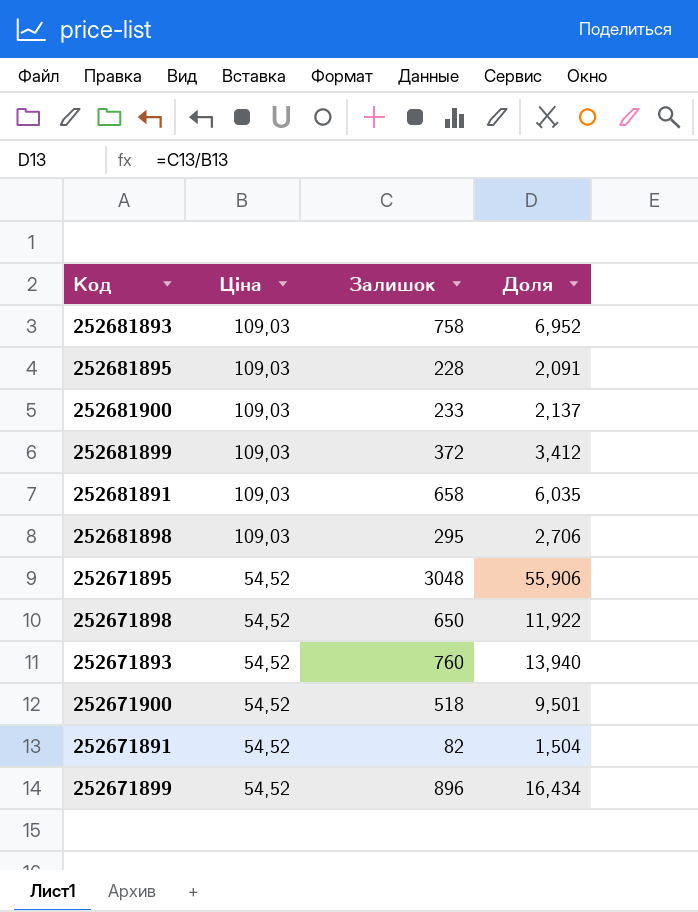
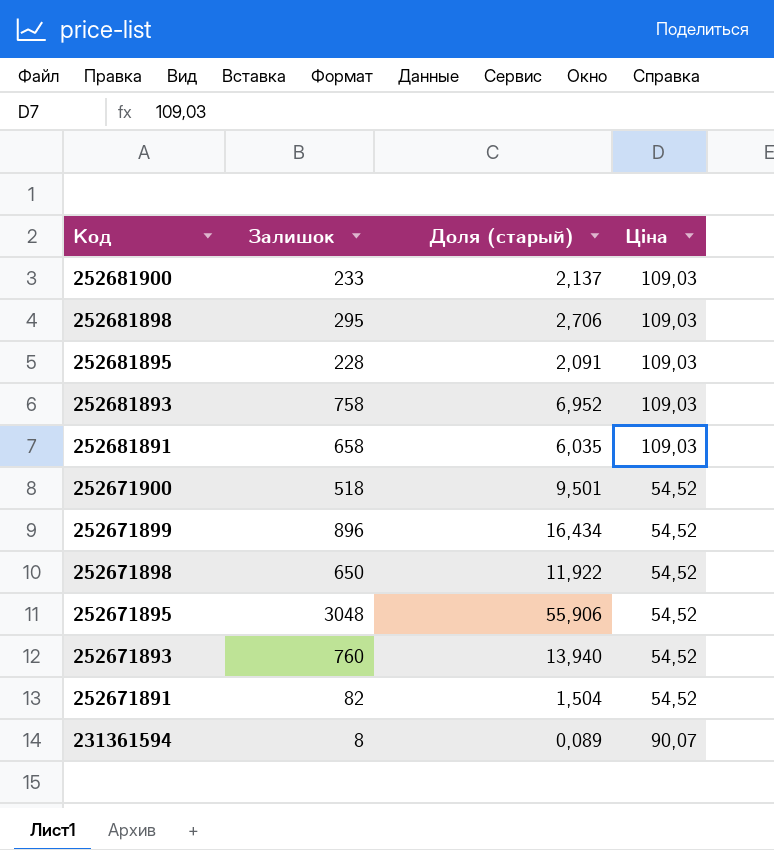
row order: Ціна descending -> Код descending
column name: Доля -> Доля (старый)
column Ціна | position: 2 -> 4
row 252681899: 109,03 | 372 | 3,412 -> none
row 231361594: none -> 8 | 0,089 | 90,07

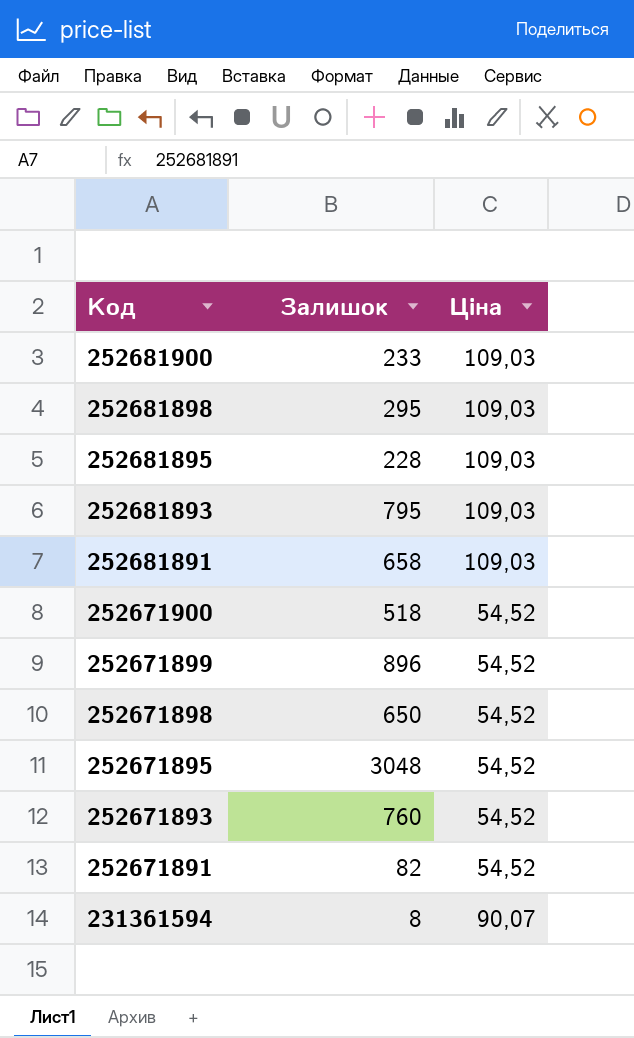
column Доля (старый) | formula: [Залишок] / [Ціна] -> none
252681893 | Залишок: 758 -> 795

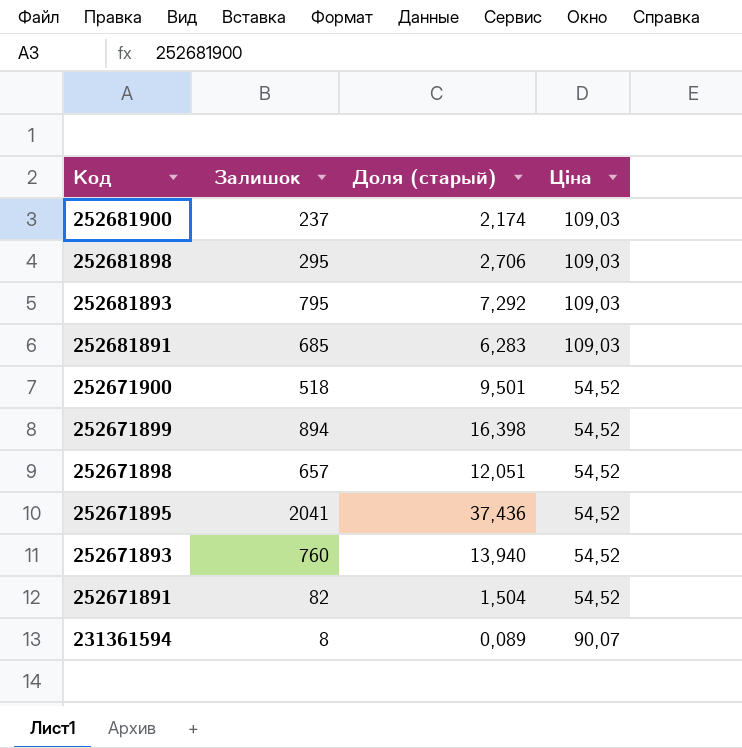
column Доля (старый) | formula: none -> [Залишок] / [Ціна]
row 252681895: 228 | 109,03 -> none
252681900 | Залишок: 233 -> 237
252681891 | Залишок: 658 -> 685
252671899 | Залишок: 896 -> 894
252671898 | Залишок: 650 -> 657
252671895 | Залишок: 3048 -> 2041

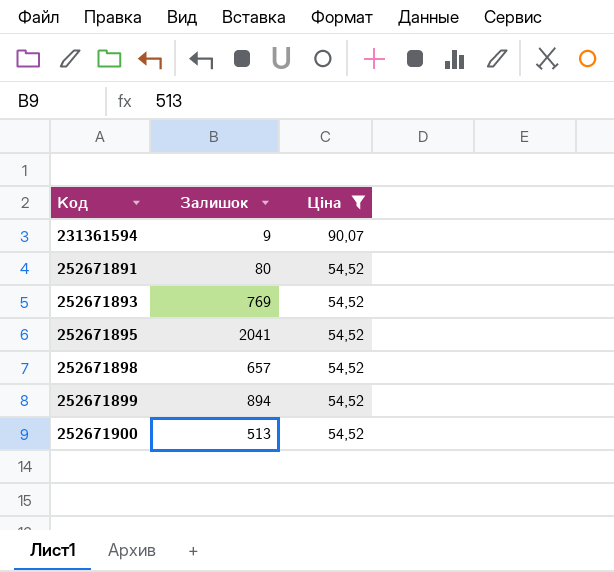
filter: none -> Ціна != 109,03
row order: Код descending -> Код ascending
column Доля (старый) | formula: [Залишок] / [Ціна] -> none
231361594 | Залишок: 8 -> 9
252671891 | Залишок: 82 -> 80
252671893 | Залишок: 760 -> 769
252671900 | Залишок: 518 -> 513

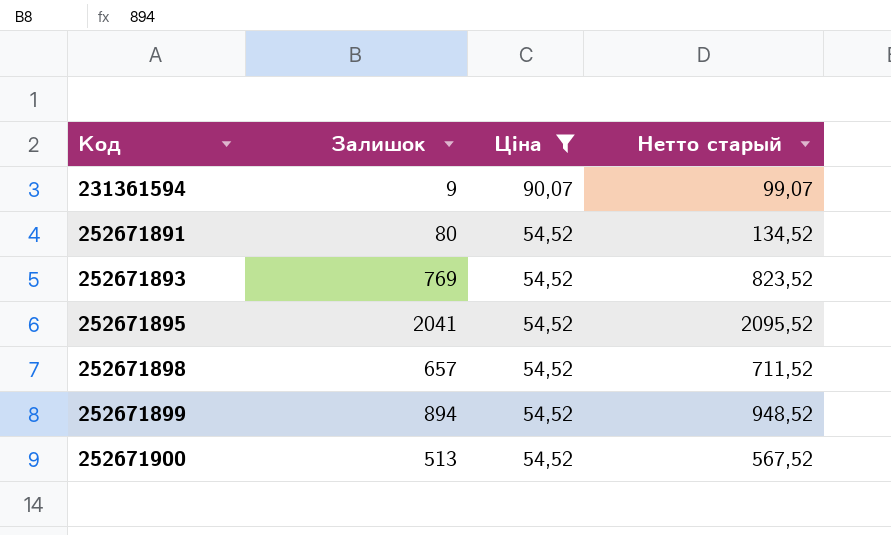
column Нетто старый | formula: none -> [Залишок] + [Ціна]

